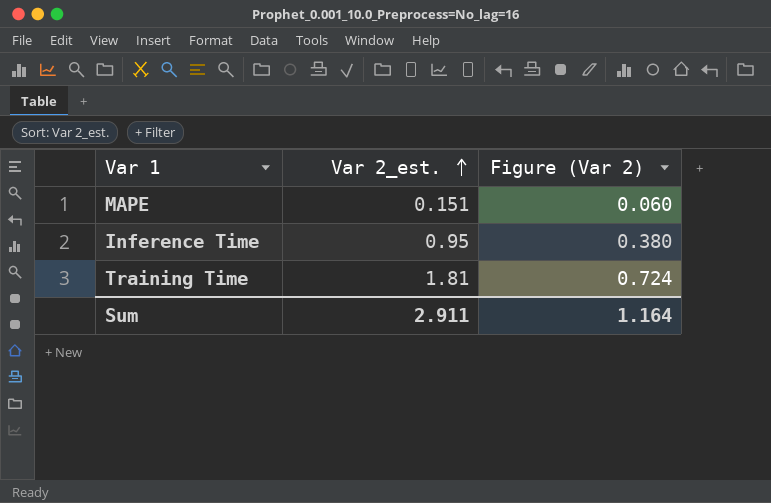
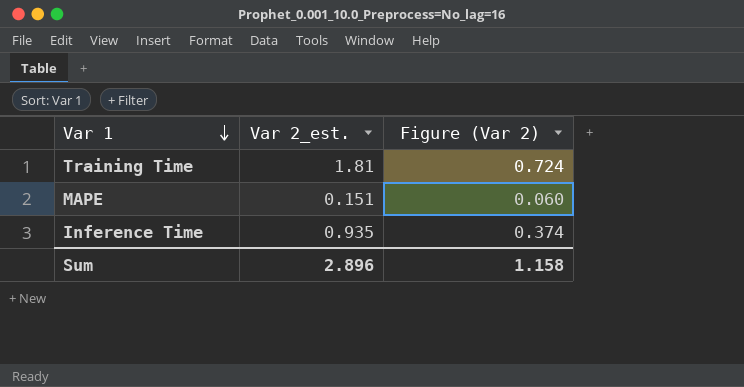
row order: Var 2_est. ascending -> Var 1 descending
Inference Time | Var 2_est.: 0.95 -> 0.935
Inference Time | Figure (Var 2): 0.380 -> 0.374
Sum | Var 2_est.: 2.911 -> 2.896
Sum | Figure (Var 2): 1.164 -> 1.158

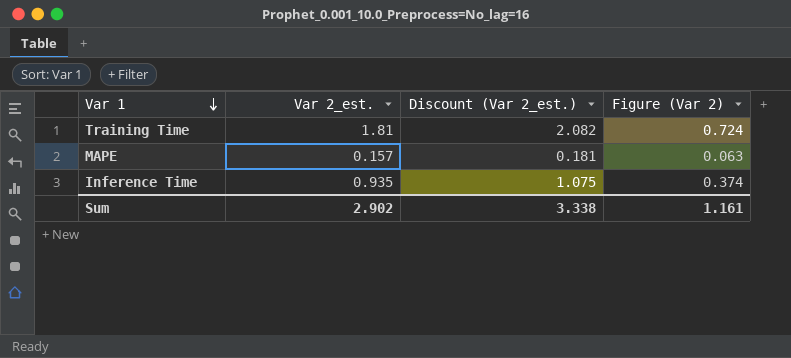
column Discount (Var 2_est.) | formula: none -> [Var 2_est.] * 1.15
MAPE | Var 2_est.: 0.151 -> 0.157
MAPE | Figure (Var 2): 0.060 -> 0.063
Sum | Var 2_est.: 2.896 -> 2.902
Sum | Figure (Var 2): 1.158 -> 1.161

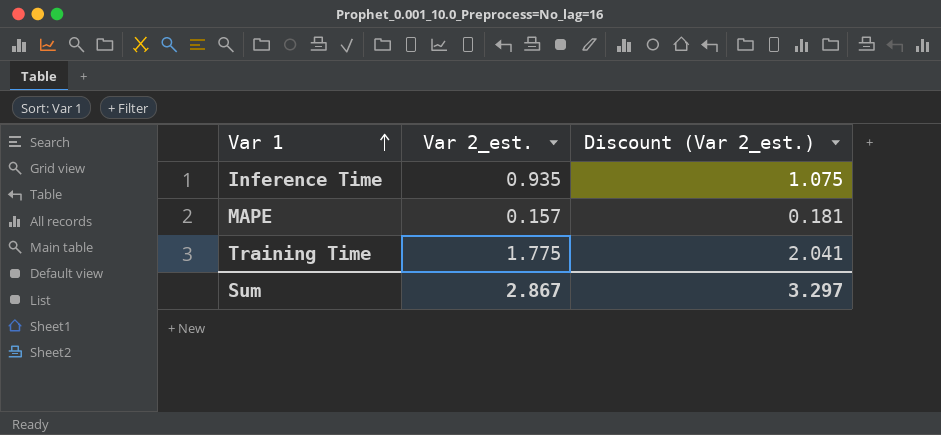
row order: Var 1 descending -> Var 1 ascending
column Figure (Var 2) | formula: [Var 2_est.] * 0.4 -> none
Training Time | Var 2_est.: 1.81 -> 1.775
Training Time | Discount (Var 2_est.): 2.082 -> 2.041
Sum | Var 2_est.: 2.902 -> 2.867
Sum | Discount (Var 2_est.): 3.338 -> 3.297

